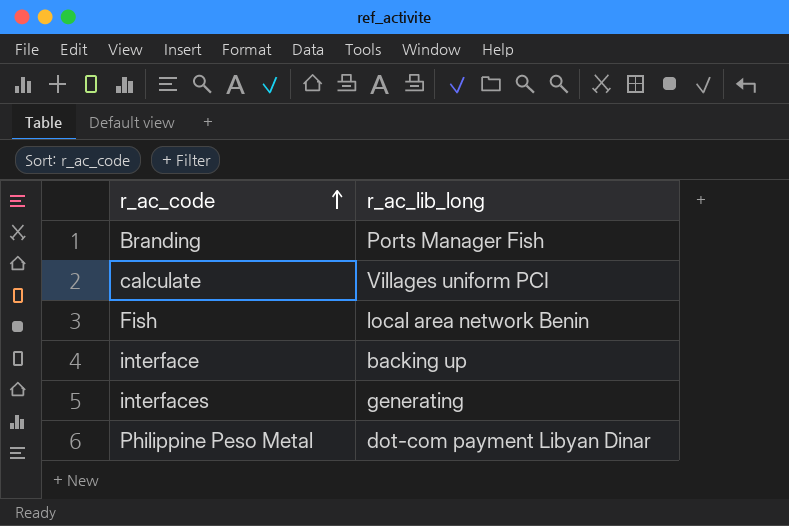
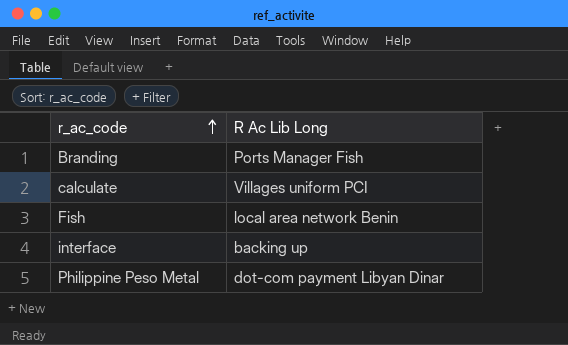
column name: r_ac_lib_long -> R Ac Lib Long
row interfaces: generating -> none

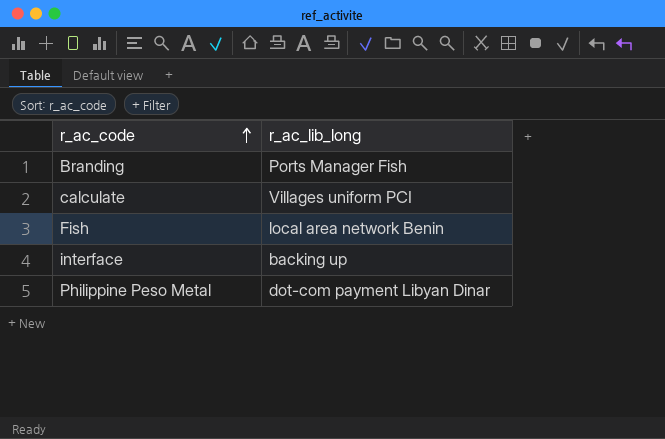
column name: R Ac Lib Long -> r_ac_lib_long

